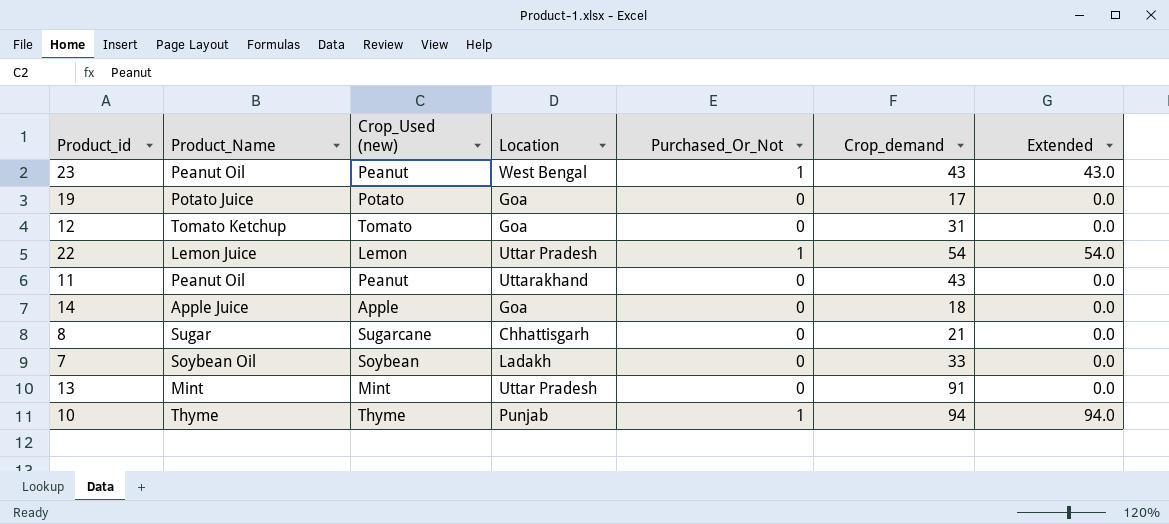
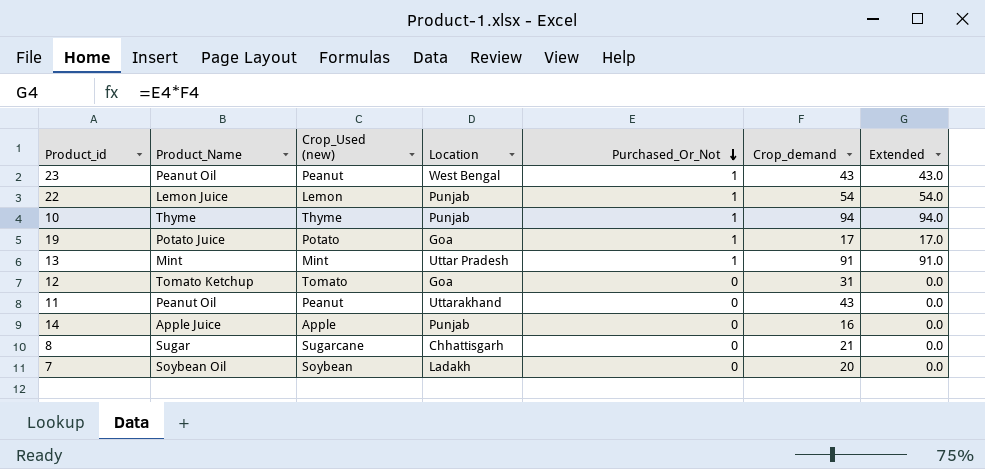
row order: none -> Purchased_Or_Not descending
22 | Location: Uttar Pradesh -> Punjab
19 | Purchased_Or_Not: 0 -> 1
19 | Extended: 0.0 -> 17.0
13 | Purchased_Or_Not: 0 -> 1
13 | Extended: 0.0 -> 91.0
14 | Location: Goa -> Punjab
14 | Crop_demand: 18 -> 16
7 | Crop_demand: 33 -> 20

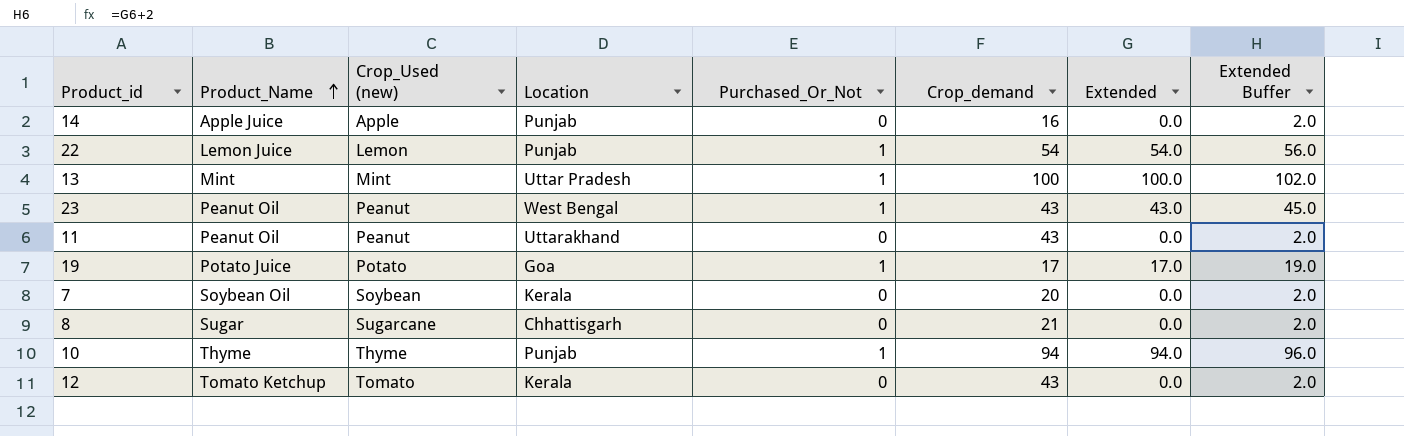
row order: Purchased_Or_Not descending -> Product_Name ascending
column Extended Buffer | formula: none -> [Extended] + 2
13 | Crop_demand: 91 -> 100
13 | Extended: 91.0 -> 100.0
7 | Location: Ladakh -> Kerala
12 | Location: Goa -> Kerala
12 | Crop_demand: 31 -> 43

